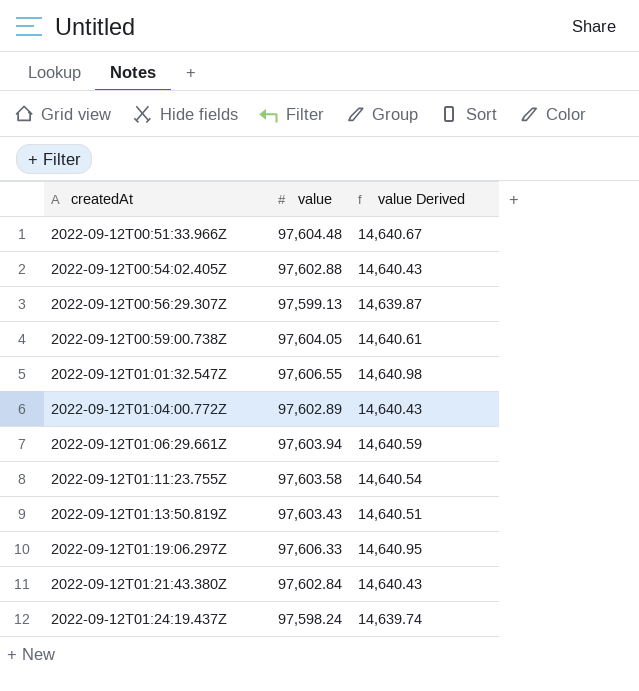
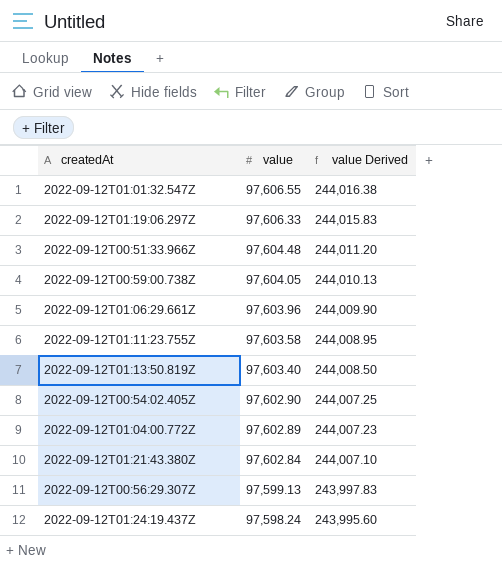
row order: createdAt ascending -> value descending
column value Derived | formula: [value] * 0.15 -> [value] * 2.5
2022-09-12T01:06:29.661Z | value: 97,603.94 -> 97,603.96
2022-09-12T01:13:50.819Z | value: 97,603.43 -> 97,603.40
2022-09-12T00:54:02.405Z | value: 97,602.88 -> 97,602.90

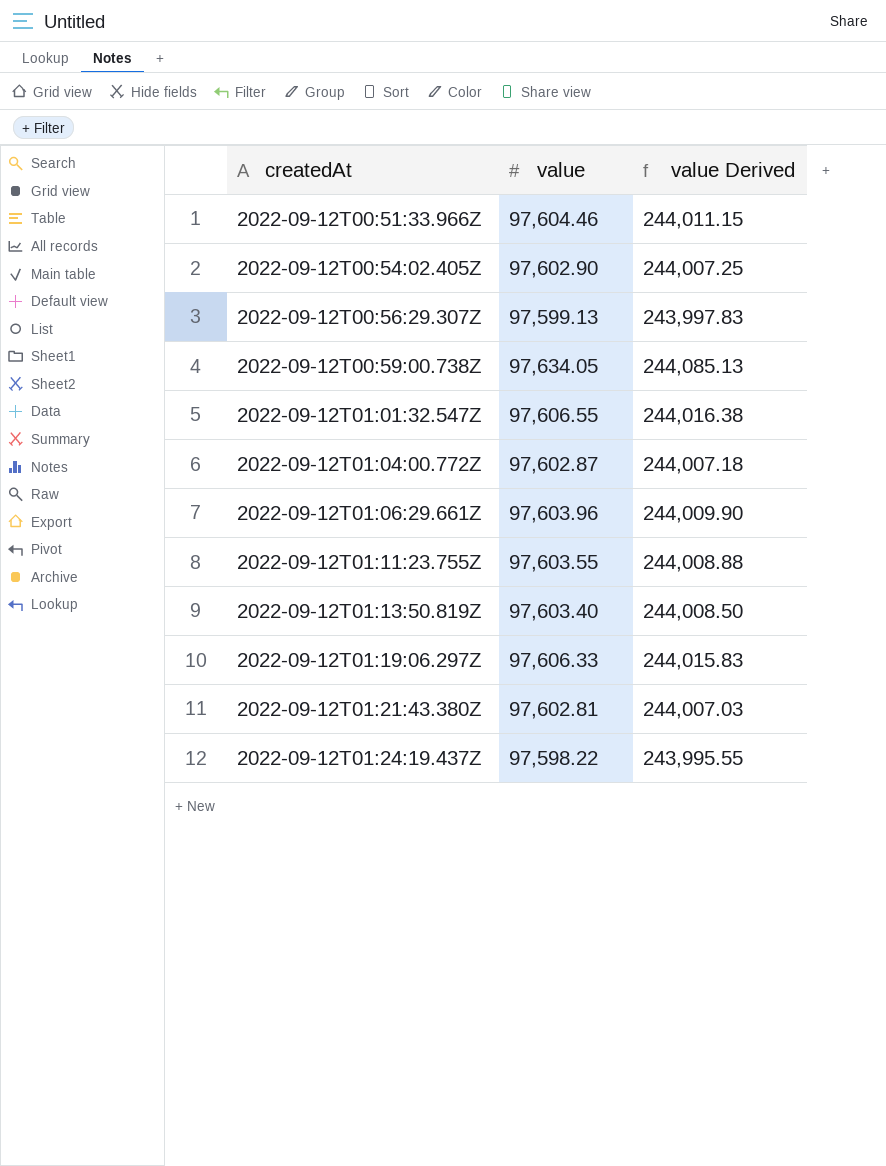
row order: value descending -> createdAt ascending
2022-09-12T00:51:33.966Z | value: 97,604.48 -> 97,604.46
2022-09-12T00:51:33.966Z | value Derived: 244,011.20 -> 244,011.15
2022-09-12T00:59:00.738Z | value: 97,604.05 -> 97,634.05
2022-09-12T00:59:00.738Z | value Derived: 244,010.13 -> 244,085.13
2022-09-12T01:04:00.772Z | value: 97,602.89 -> 97,602.87
2022-09-12T01:04:00.772Z | value Derived: 244,007.23 -> 244,007.18
2022-09-12T01:11:23.755Z | value: 97,603.58 -> 97,603.55
2022-09-12T01:11:23.755Z | value Derived: 244,008.95 -> 244,008.88
2022-09-12T01:21:43.380Z | value: 97,602.84 -> 97,602.81
2022-09-12T01:21:43.380Z | value Derived: 244,007.10 -> 244,007.03
2022-09-12T01:24:19.437Z | value: 97,598.24 -> 97,598.22
2022-09-12T01:24:19.437Z | value Derived: 243,995.60 -> 243,995.55

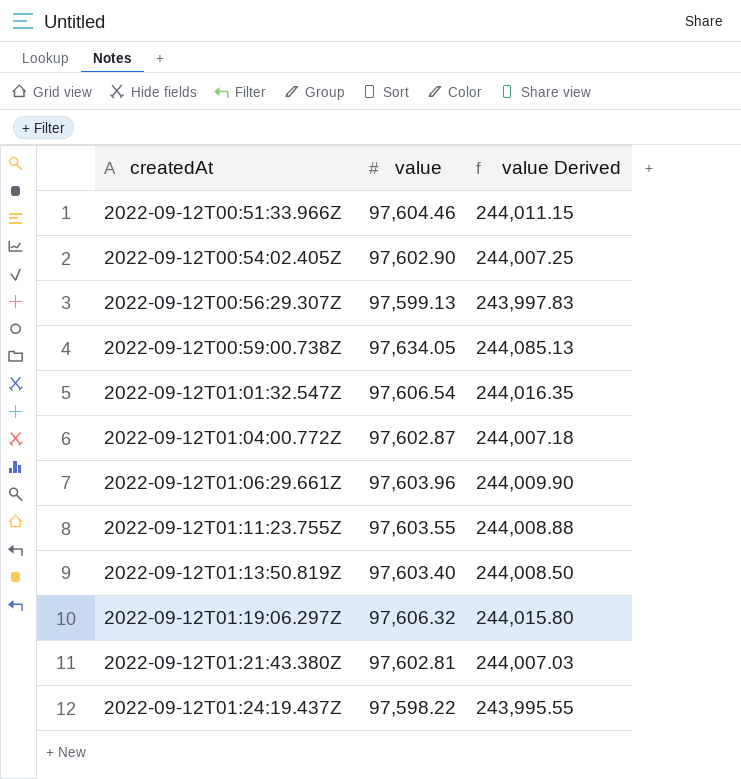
2022-09-12T01:01:32.547Z | value: 97,606.55 -> 97,606.54
2022-09-12T01:01:32.547Z | value Derived: 244,016.38 -> 244,016.35
2022-09-12T01:19:06.297Z | value: 97,606.33 -> 97,606.32
2022-09-12T01:19:06.297Z | value Derived: 244,015.83 -> 244,015.80

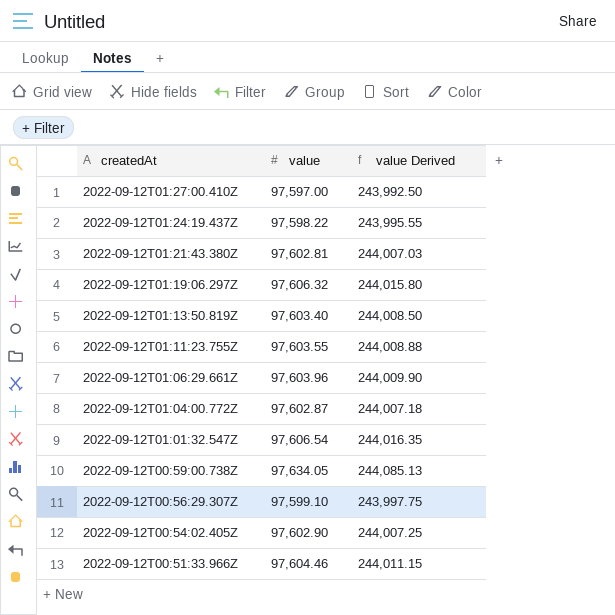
row order: createdAt ascending -> createdAt descending
row 2022-09-12T01:27:00.410Z: none -> 97,597.00 | 243,992.50
2022-09-12T00:56:29.307Z | value: 97,599.13 -> 97,599.10
2022-09-12T00:56:29.307Z | value Derived: 243,997.83 -> 243,997.75

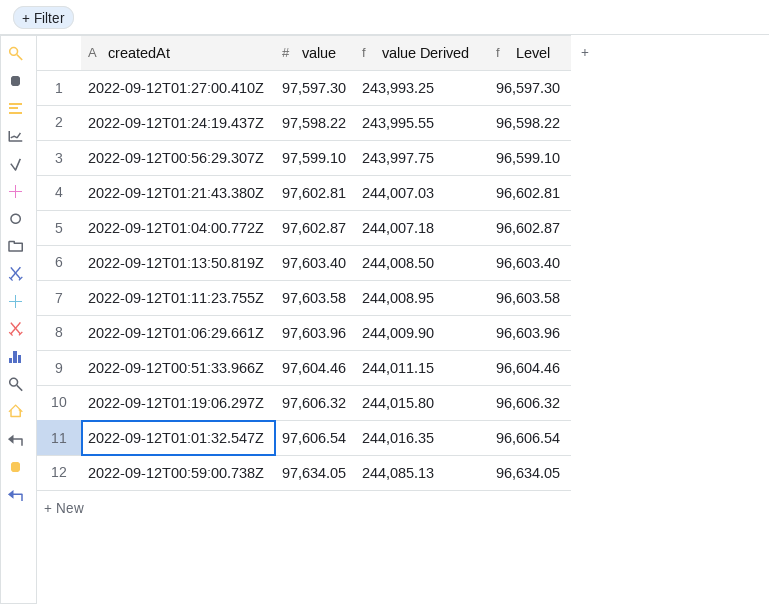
row order: createdAt descending -> value ascending
column Level | formula: none -> [value] - 1000
row 2022-09-12T00:54:02.405Z: 97,602.90 | 244,007.25 -> none
2022-09-12T01:27:00.410Z | value: 97,597.00 -> 97,597.30
2022-09-12T01:27:00.410Z | value Derived: 243,992.50 -> 243,993.25
2022-09-12T01:11:23.755Z | value: 97,603.55 -> 97,603.58
2022-09-12T01:11:23.755Z | value Derived: 244,008.88 -> 244,008.95

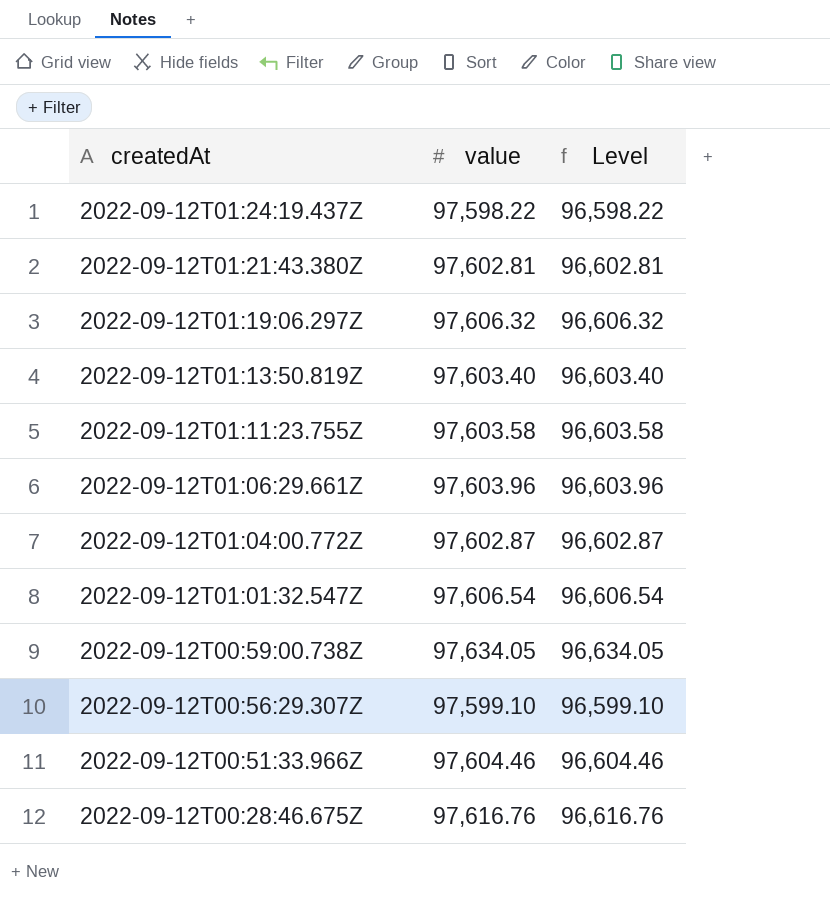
row order: value ascending -> createdAt descending
column value Derived | formula: [value] * 2.5 -> none
row 2022-09-12T01:27:00.410Z: 97,597.30 | 243,993.25 | 96,597.30 -> none
row 2022-09-12T00:28:46.675Z: none -> 97,616.76 | 96,616.76

